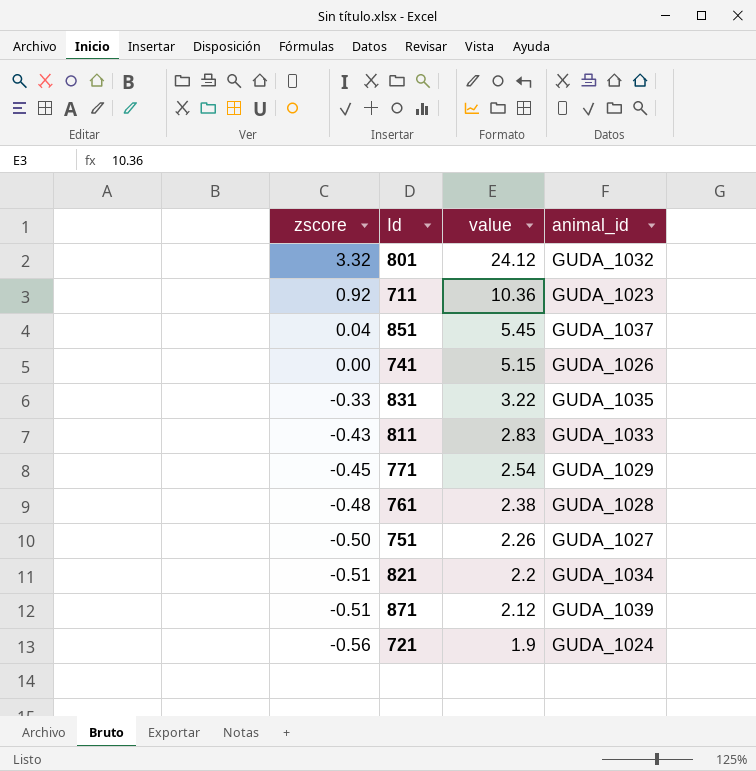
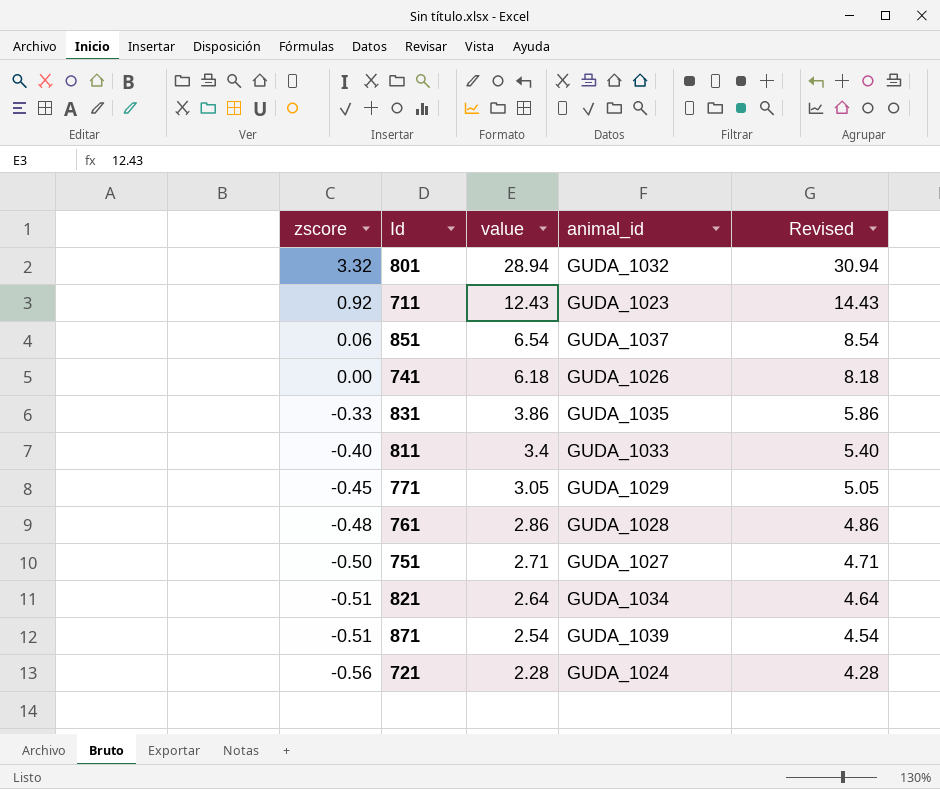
column Revised | formula: none -> [value] + 2
801 | value: 24.12 -> 28.94
711 | value: 10.36 -> 12.43
851 | zscore: 0.04 -> 0.06
851 | value: 5.45 -> 6.54
741 | value: 5.15 -> 6.18
831 | value: 3.22 -> 3.86
811 | zscore: -0.43 -> -0.40
811 | value: 2.83 -> 3.4
771 | value: 2.54 -> 3.05
761 | value: 2.38 -> 2.86
751 | value: 2.26 -> 2.71
821 | value: 2.2 -> 2.64
871 | value: 2.12 -> 2.54
721 | value: 1.9 -> 2.28

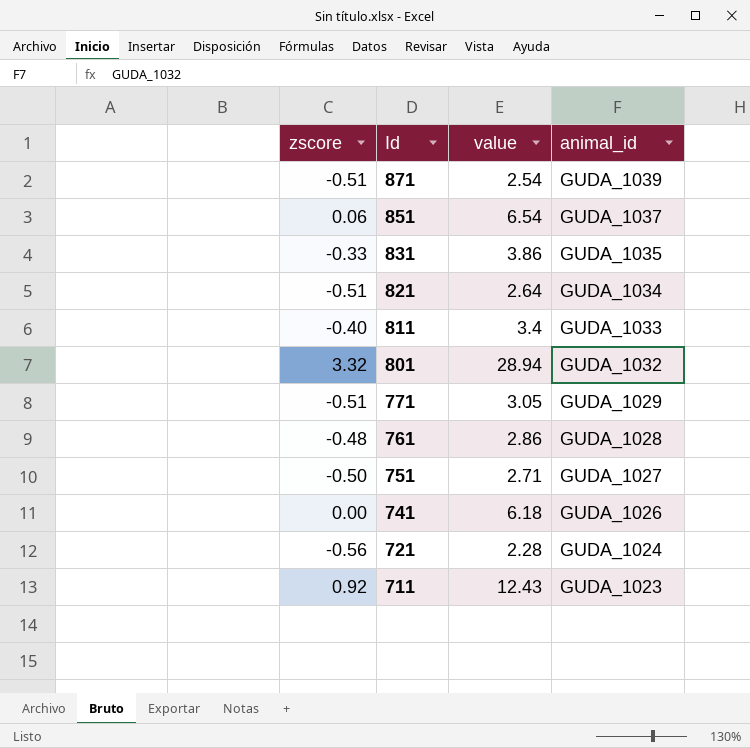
row order: zscore descending -> Id descending
column Revised | formula: [value] + 2 -> none
771 | zscore: -0.45 -> -0.51

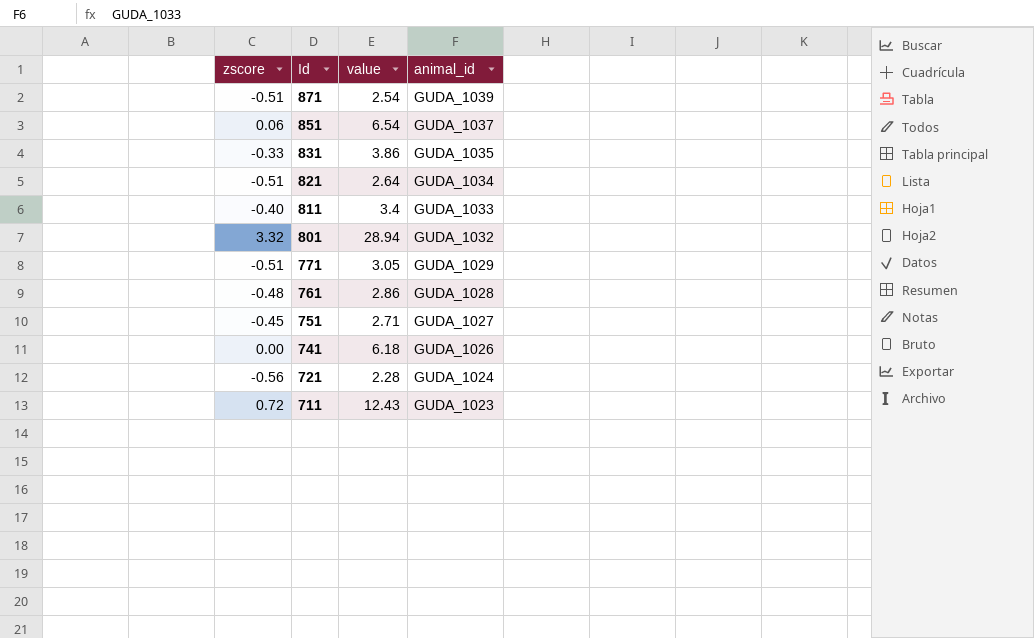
751 | zscore: -0.50 -> -0.45
711 | zscore: 0.92 -> 0.72

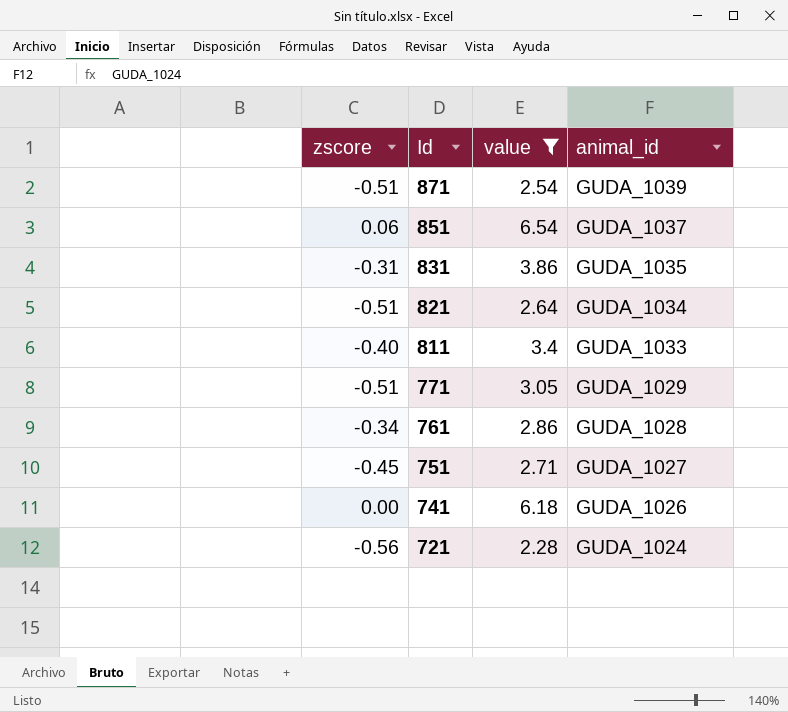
filter: none -> value <= 6.54
831 | zscore: -0.33 -> -0.31
761 | zscore: -0.48 -> -0.34

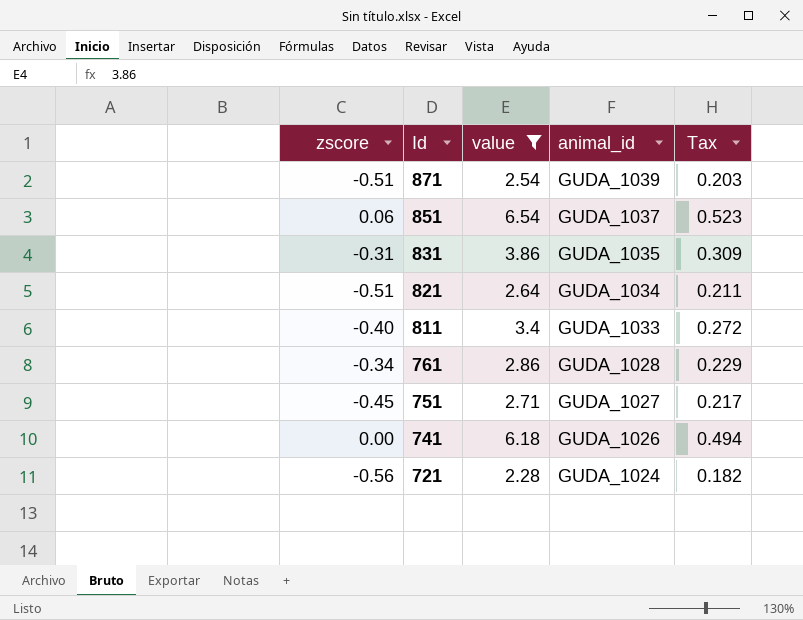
column Tax | formula: none -> [value] * 0.08
row 771: -0.51 | 3.05 | GUDA_1029 -> none

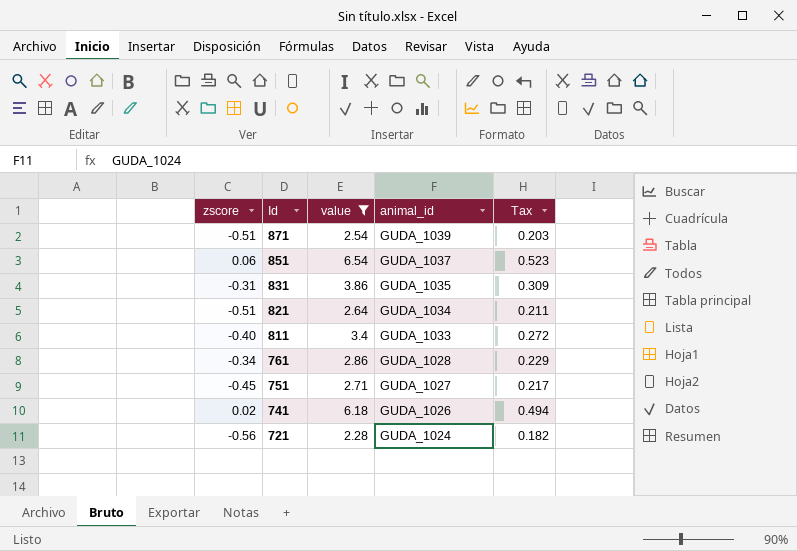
741 | zscore: 0.00 -> 0.02

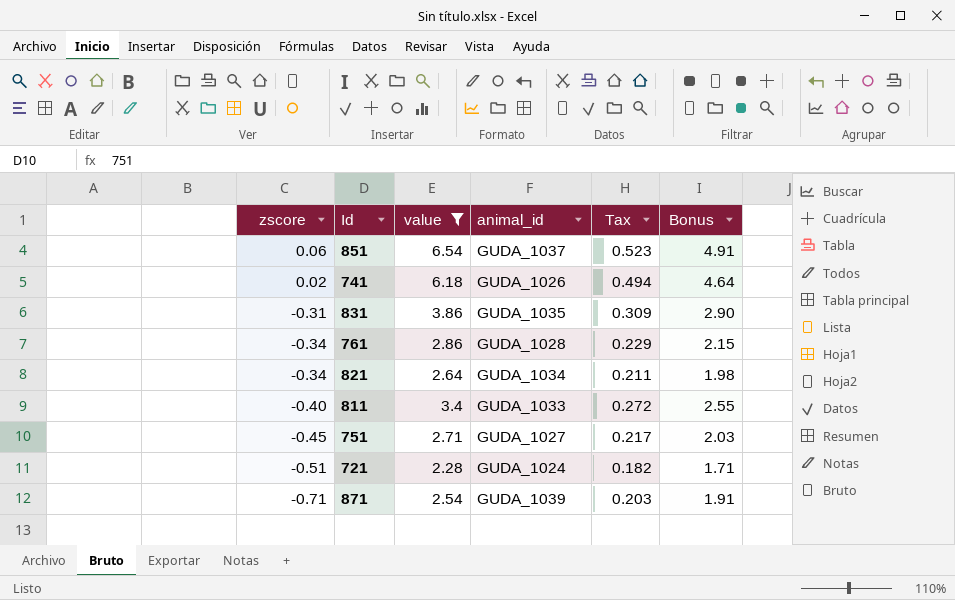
row order: Id descending -> zscore descending
column Bonus | formula: none -> [value] * 0.75
821 | zscore: -0.51 -> -0.34
721 | zscore: -0.56 -> -0.51
871 | zscore: -0.51 -> -0.71

